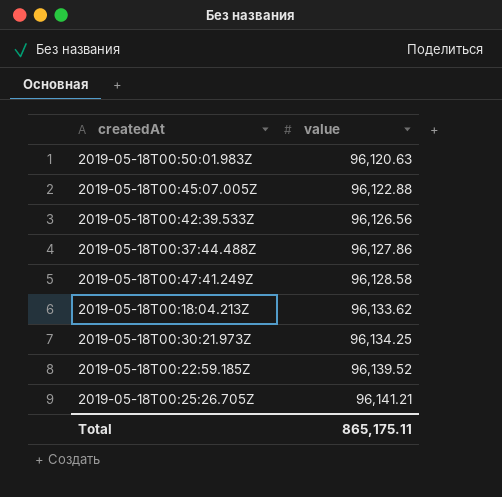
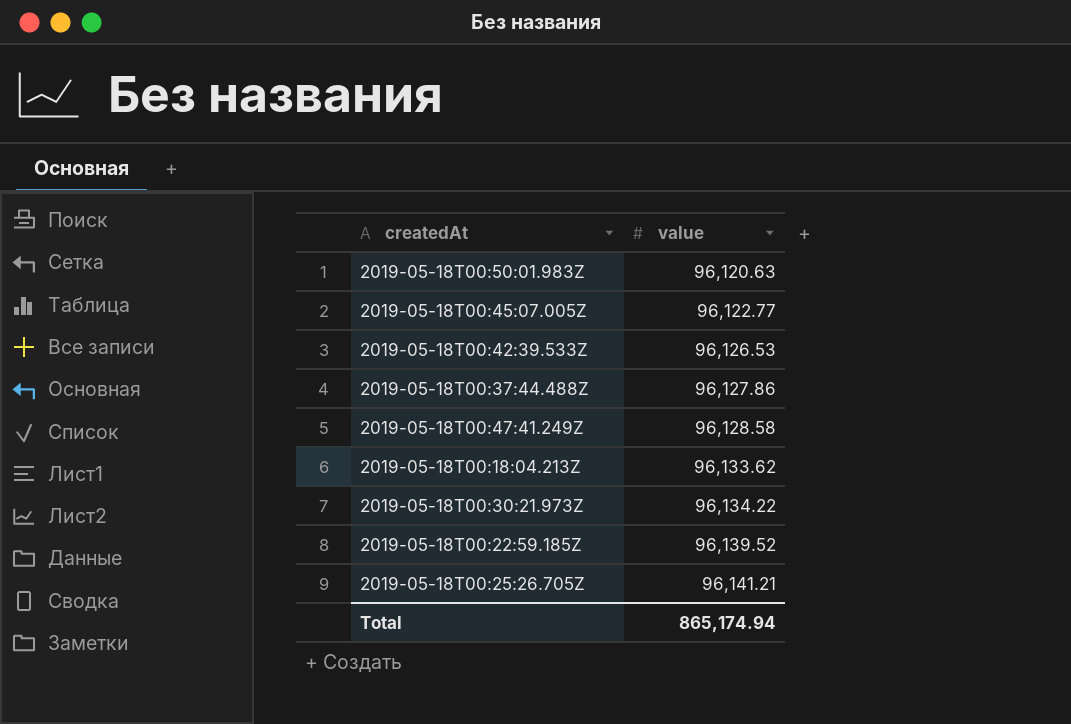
2019-05-18T00:45:07.005Z | value: 96,122.88 -> 96,122.77
2019-05-18T00:42:39.533Z | value: 96,126.56 -> 96,126.53
2019-05-18T00:30:21.973Z | value: 96,134.25 -> 96,134.22
Total | value: 865,175.11 -> 865,174.94

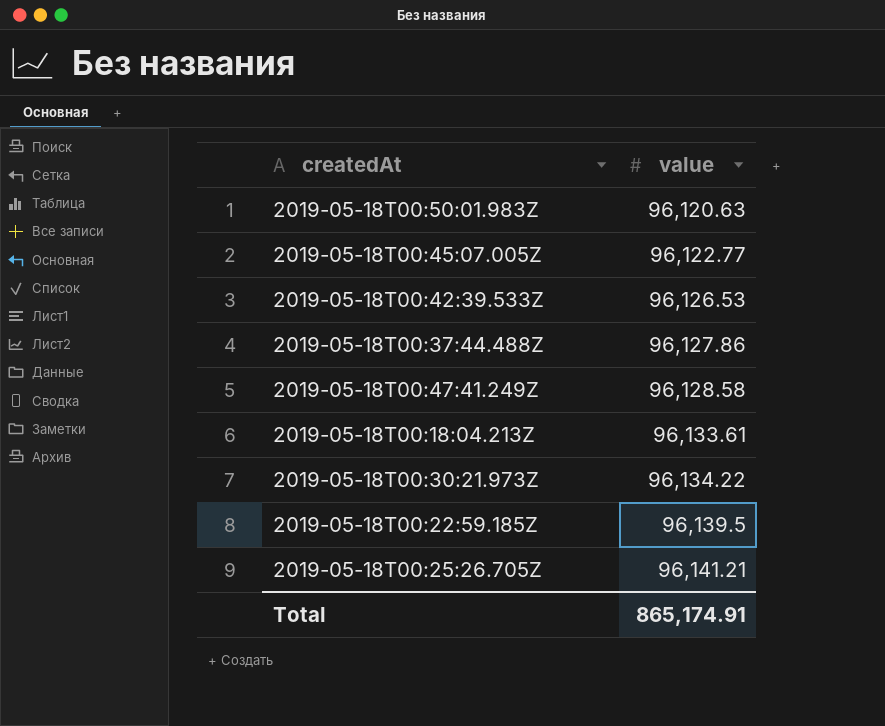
2019-05-18T00:18:04.213Z | value: 96,133.62 -> 96,133.61
2019-05-18T00:22:59.185Z | value: 96,139.52 -> 96,139.5
Total | value: 865,174.94 -> 865,174.91

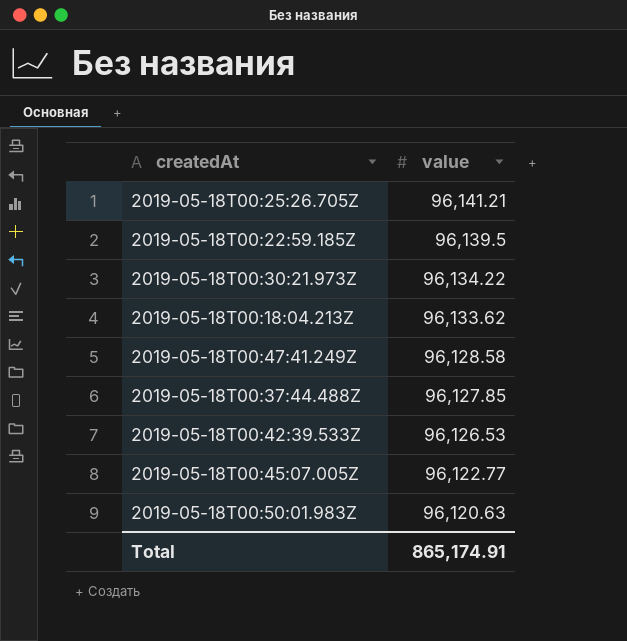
row order: value ascending -> value descending
2019-05-18T00:18:04.213Z | value: 96,133.61 -> 96,133.62
2019-05-18T00:37:44.488Z | value: 96,127.86 -> 96,127.85

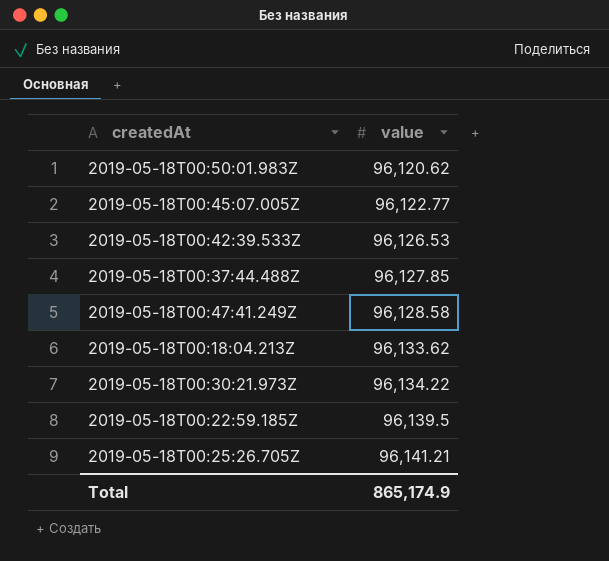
row order: value descending -> value ascending
2019-05-18T00:50:01.983Z | value: 96,120.63 -> 96,120.62
Total | value: 865,174.91 -> 865,174.9

